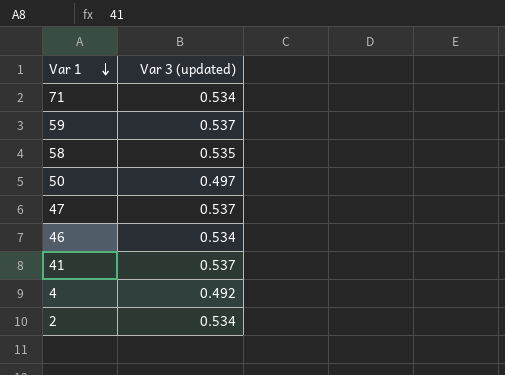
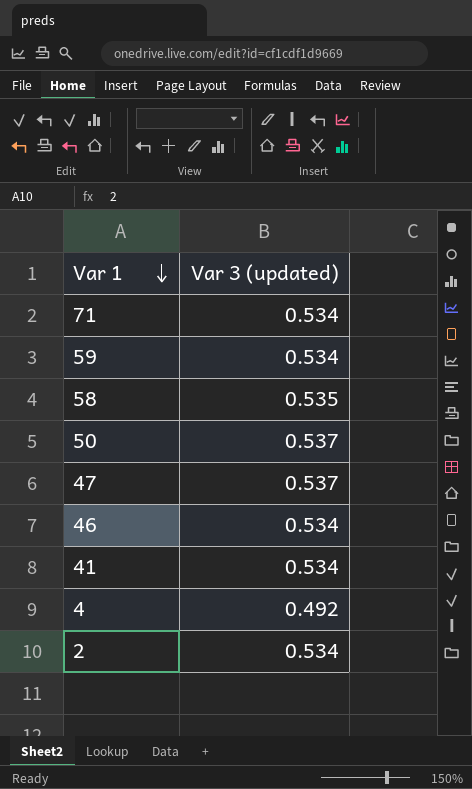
59 | Var 3 (updated): 0.537 -> 0.534
50 | Var 3 (updated): 0.497 -> 0.537
41 | Var 3 (updated): 0.537 -> 0.534

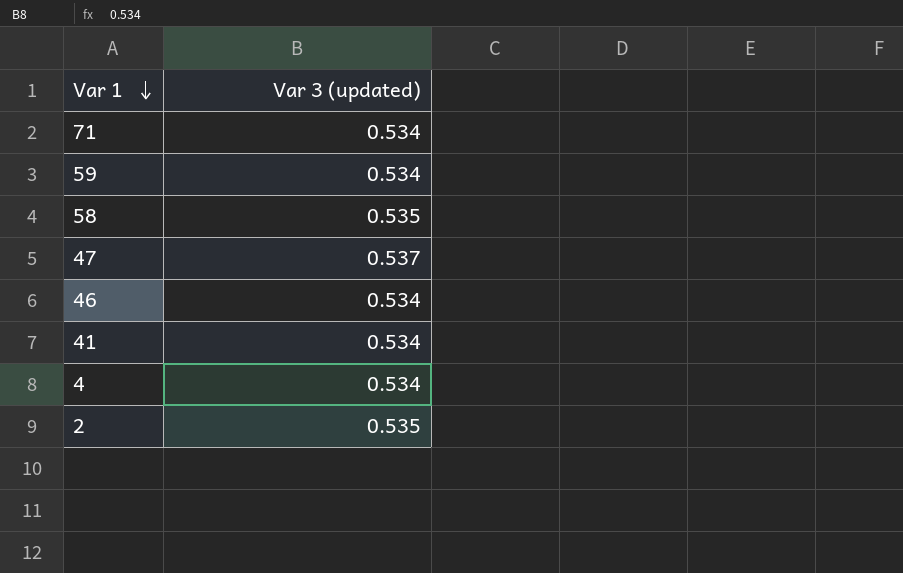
row 50: 0.537 -> none
4 | Var 3 (updated): 0.492 -> 0.534
2 | Var 3 (updated): 0.534 -> 0.535

